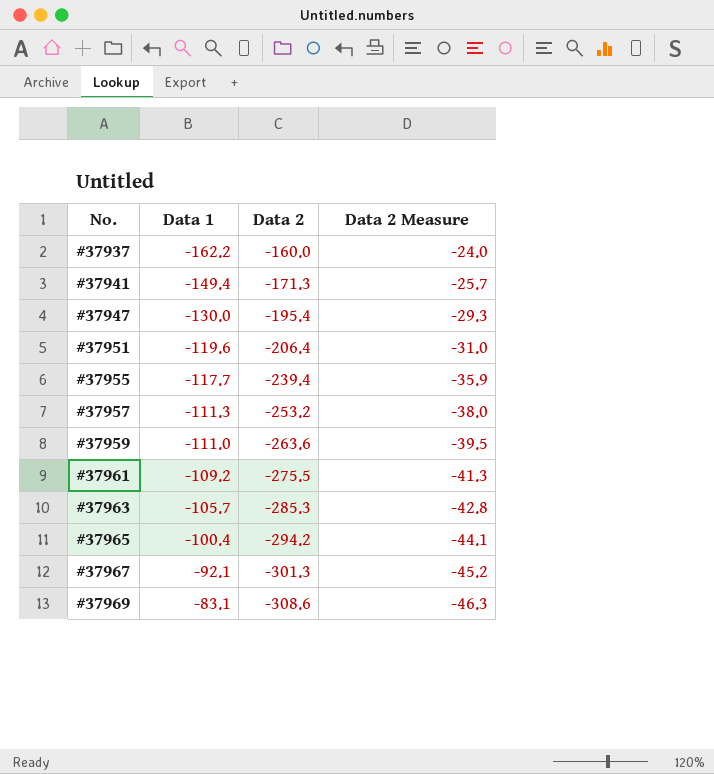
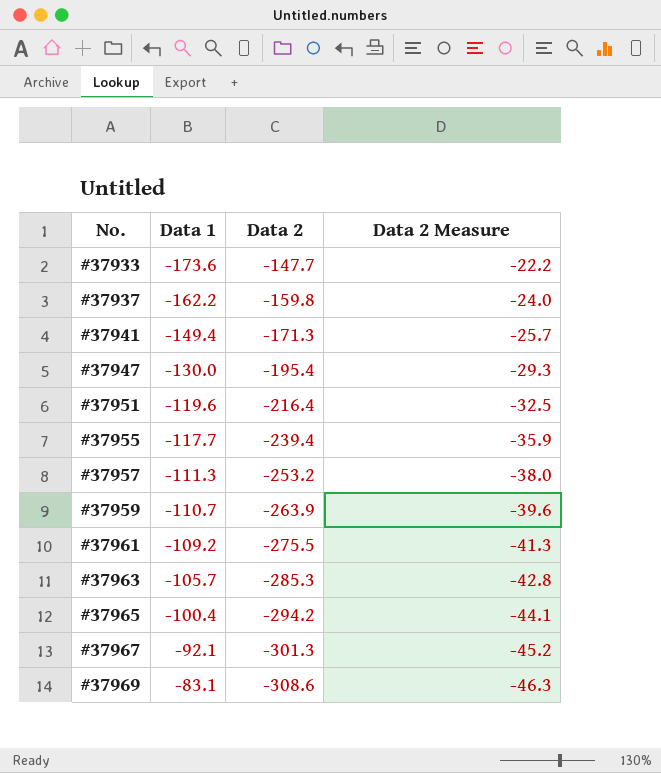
row #37933: none -> -173.6 | -147.7 | -22.2
#37937 | Data 2: -160.0 -> -159.8
#37951 | Data 2: -206.4 -> -216.4
#37951 | Data 2 Measure: -31.0 -> -32.5
#37959 | Data 1: -111.0 -> -110.7
#37959 | Data 2: -263.6 -> -263.9
#37959 | Data 2 Measure: -39.5 -> -39.6

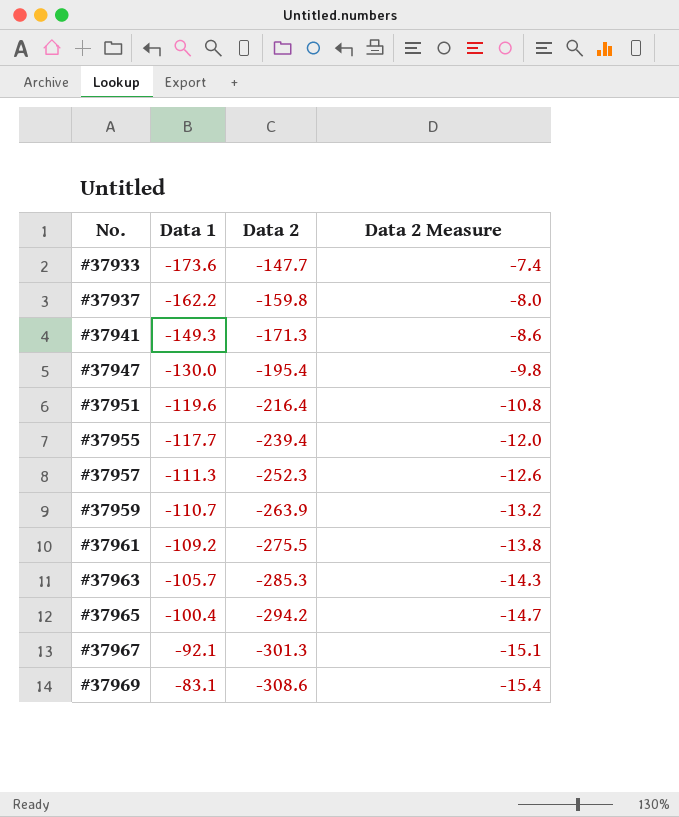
column Data 2 Measure | formula: [Data 2] * 0.15 -> [Data 2] * 0.05
#37941 | Data 1: -149.4 -> -149.3
#37957 | Data 2: -253.2 -> -252.3

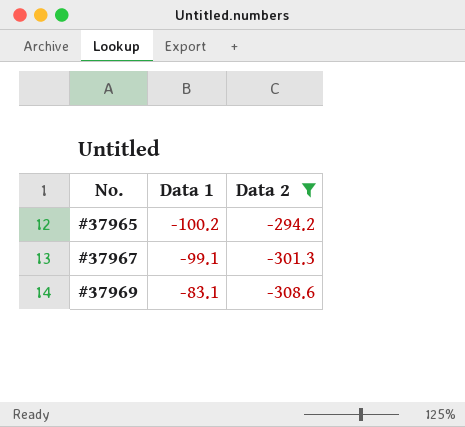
filter: none -> Data 2 <= -294.2
column Data 2 Measure | formula: [Data 2] * 0.05 -> none
#37965 | Data 1: -100.4 -> -100.2
#37967 | Data 1: -92.1 -> -99.1

